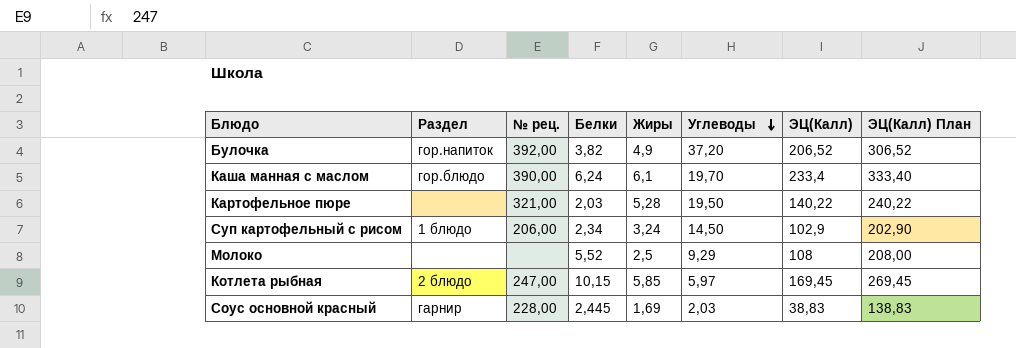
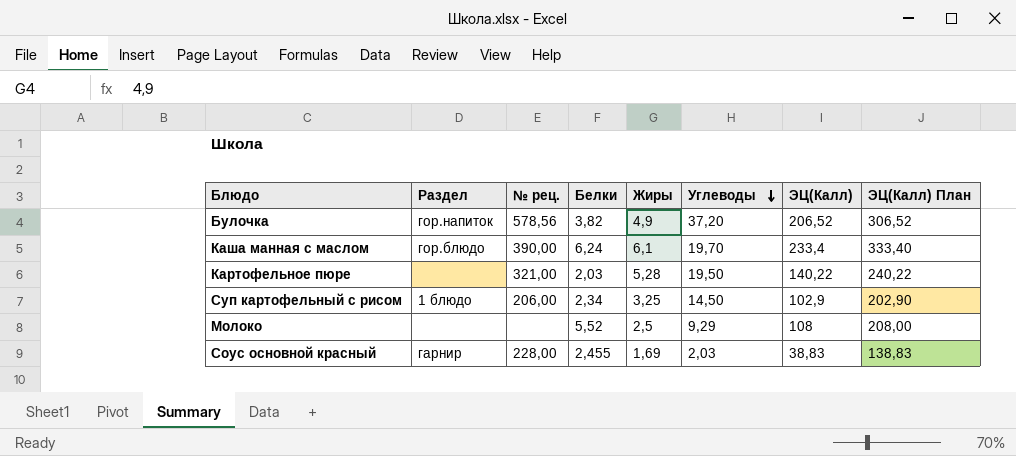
row Котлета рыбная: 2 блюдо | 247,00 | 10,15 | 5,85 | 5,97 | 169,45 | 269,45 -> none
Булочка | № рец.: 392,00 -> 578,56
Суп картофельный с рисом | Жиры: 3,24 -> 3,25
Соус основной красный | Белки: 2,445 -> 2,455

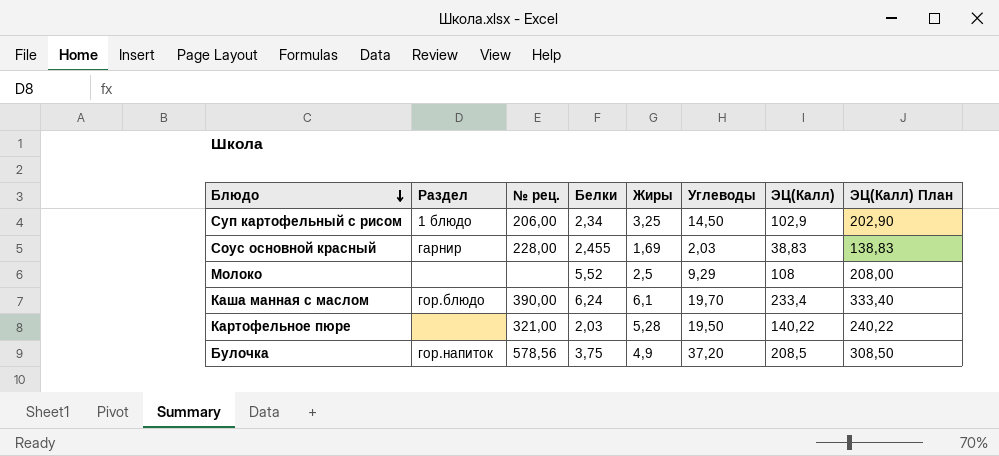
row order: Углеводы descending -> Блюдо descending
Булочка | Белки: 3,82 -> 3,75
Булочка | ЭЦ(Калл): 206,52 -> 208,5
Булочка | ЭЦ(Калл) План: 306,52 -> 308,50

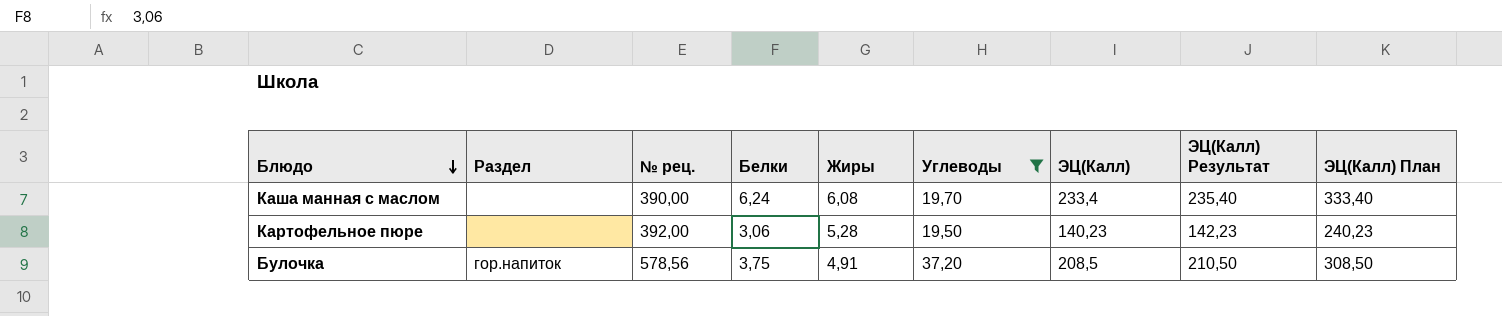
filter: none -> Углеводы >= 19,50
column ЭЦ(Калл) Результат | formula: none -> [ЭЦ(Калл)] + 2
Каша манная с маслом | Раздел: гор.блюдо -> none
Каша манная с маслом | Жиры: 6,1 -> 6,08
Картофельное пюре | № рец.: 321,00 -> 392,00
Картофельное пюре | Белки: 2,03 -> 3,06
Картофельное пюре | ЭЦ(Калл): 140,22 -> 140,23
Картофельное пюре | ЭЦ(Калл) План: 240,22 -> 240,23
Булочка | Жиры: 4,9 -> 4,91

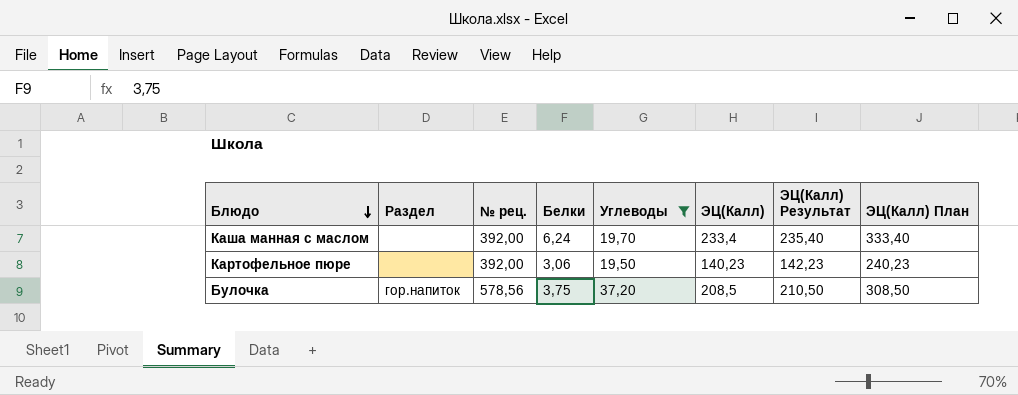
column Жиры | position: 5 -> none
Каша манная с маслом | № рец.: 390,00 -> 392,00

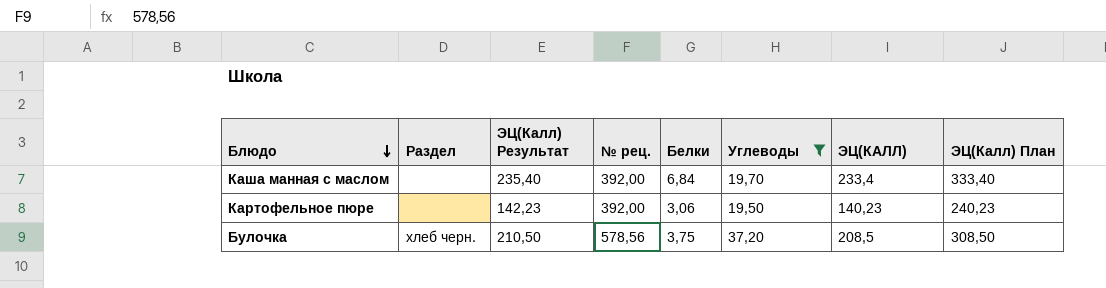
column ЭЦ(Калл) Результат | position: 7 -> 3
column name: ЭЦ(Калл) -> ЭЦ(КАЛЛ)
Каша манная с маслом | Белки: 6,24 -> 6,84
Булочка | Раздел: гор.напиток -> хлеб черн.

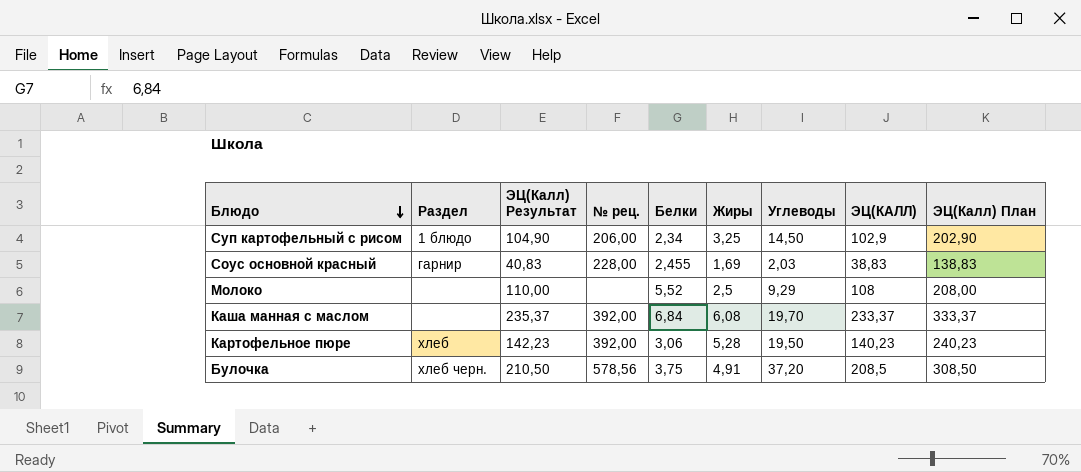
filter: Углеводы >= 19,50 -> none
column Жиры | position: none -> 6
Каша манная с маслом | ЭЦ(Калл) Результат: 235,40 -> 235,37
Каша манная с маслом | ЭЦ(КАЛЛ): 233,4 -> 233,37
Каша манная с маслом | ЭЦ(Калл) План: 333,40 -> 333,37
Картофельное пюре | Раздел: none -> хлеб

